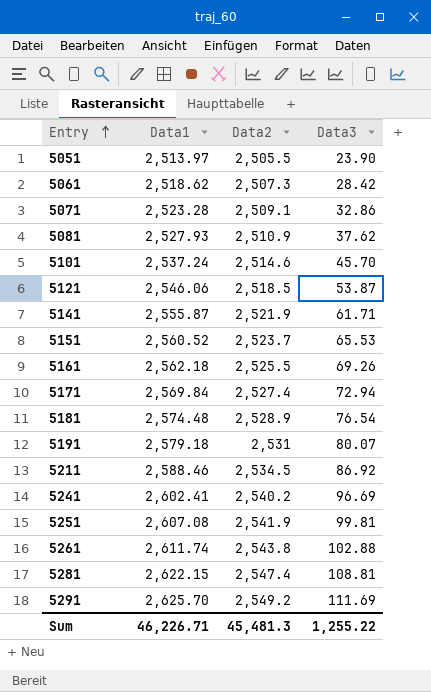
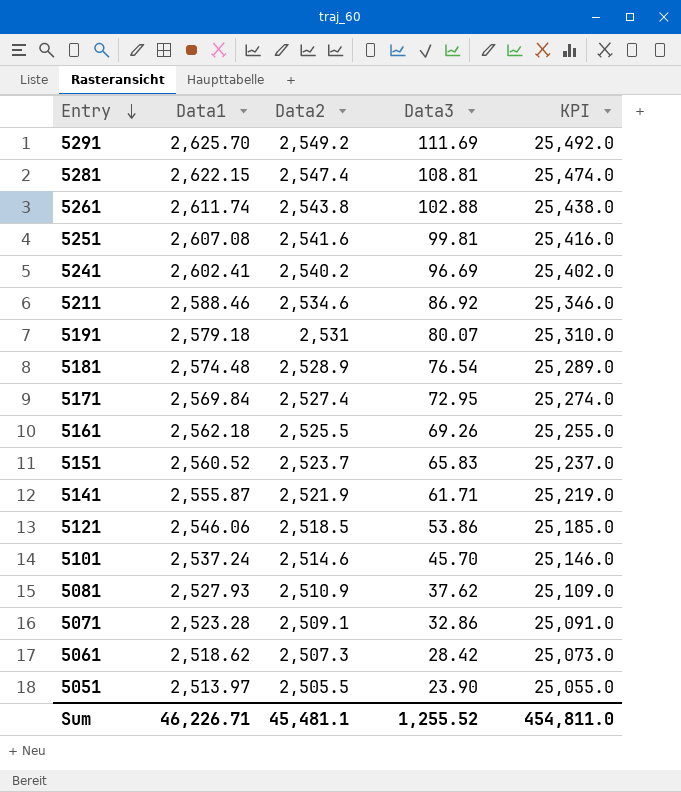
row order: Entry ascending -> Entry descending
column KPI | formula: none -> [Data2] * 10
5251 | Data2: 2,541.9 -> 2,541.6
5211 | Data2: 2,534.5 -> 2,534.6
5171 | Data3: 72.94 -> 72.95
5151 | Data3: 65.53 -> 65.83
5121 | Data3: 53.87 -> 53.86
Sum | Data2: 45,481.3 -> 45,481.1
Sum | Data3: 1,255.22 -> 1,255.52

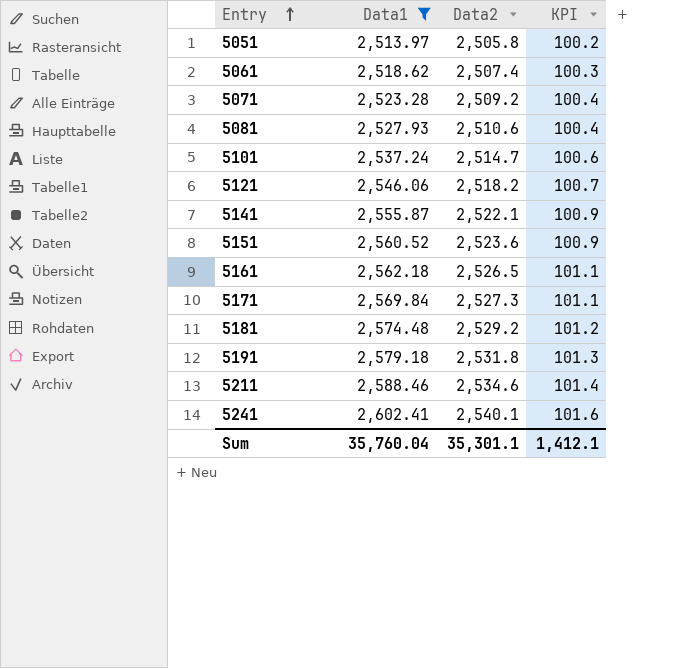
filter: none -> Data1 <= 2,602.41
row order: Entry descending -> Entry ascending
column Data3 | position: 4 -> none
column KPI | formula: [Data2] * 10 -> [Data2] * 0.04
5051 | Data2: 2,505.5 -> 2,505.8
5061 | Data2: 2,507.3 -> 2,507.4
5071 | Data2: 2,509.1 -> 2,509.2
5081 | Data2: 2,510.9 -> 2,510.6
5101 | Data2: 2,514.6 -> 2,514.7
5121 | Data2: 2,518.5 -> 2,518.2
5141 | Data2: 2,521.9 -> 2,522.1
5151 | Data2: 2,523.7 -> 2,523.6
5161 | Data2: 2,525.5 -> 2,526.5
5171 | Data2: 2,527.4 -> 2,527.3
5181 | Data2: 2,528.9 -> 2,529.2
5191 | Data2: 2,531 -> 2,531.8
5241 | Data2: 2,540.2 -> 2,540.1
Sum | Data1: 46,226.71 -> 35,760.04
Sum | Data2: 45,481.1 -> 35,301.1
Sum | KPI: 454,811.0 -> 1,412.1

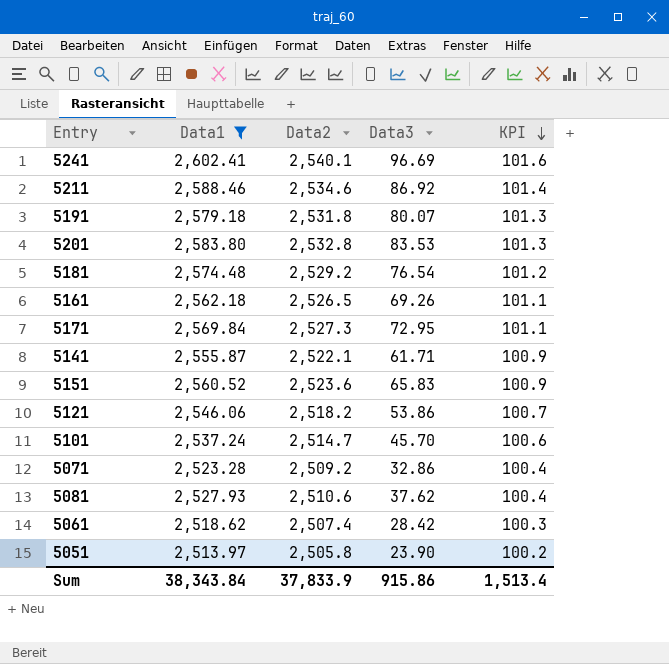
row order: Entry ascending -> KPI descending
column Data3 | position: none -> 4
row 5201: none -> 2,583.80 | 2,532.8 | 83.53 | 101.3
Sum | Data1: 35,760.04 -> 38,343.84
Sum | Data2: 35,301.1 -> 37,833.9
Sum | KPI: 1,412.1 -> 1,513.4

